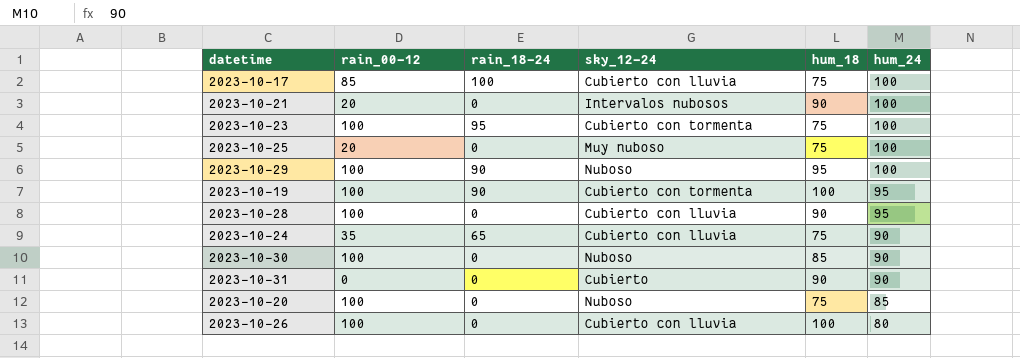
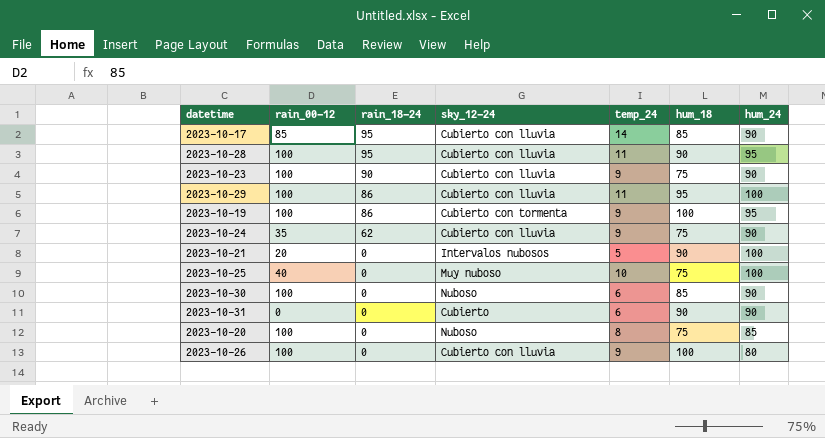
row order: hum_24 descending -> rain_18-24 descending
column temp_24 | position: none -> 5
2023-10-17 | rain_18-24: 100 -> 95
2023-10-17 | hum_18: 75 -> 85
2023-10-17 | hum_24: 100 -> 90
2023-10-28 | rain_18-24: 0 -> 95
2023-10-23 | rain_18-24: 95 -> 90
2023-10-23 | sky_12-24: Cubierto con tormenta -> Cubierto con lluvia
2023-10-23 | hum_24: 100 -> 90
2023-10-29 | rain_18-24: 90 -> 86
2023-10-29 | sky_12-24: Nuboso -> Cubierto con lluvia
2023-10-19 | rain_18-24: 90 -> 86
2023-10-24 | rain_18-24: 65 -> 62
2023-10-25 | rain_00-12: 20 -> 40

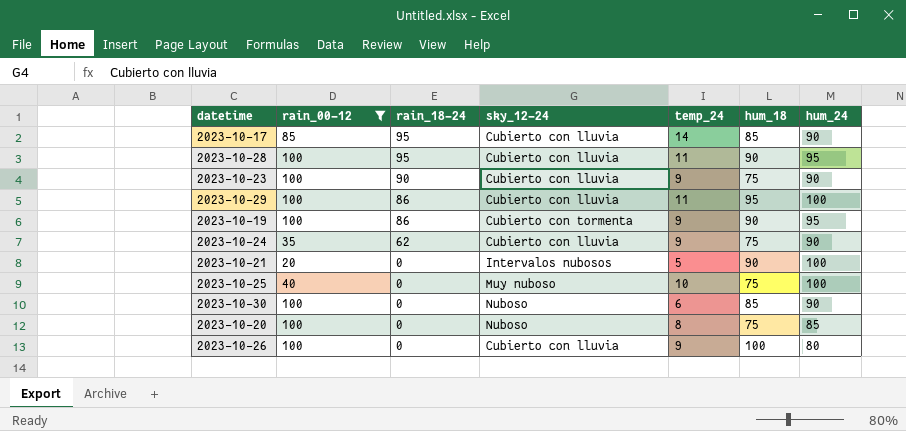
filter: none -> rain_00-12 != 0
2023-10-19 | hum_18: 100 -> 90

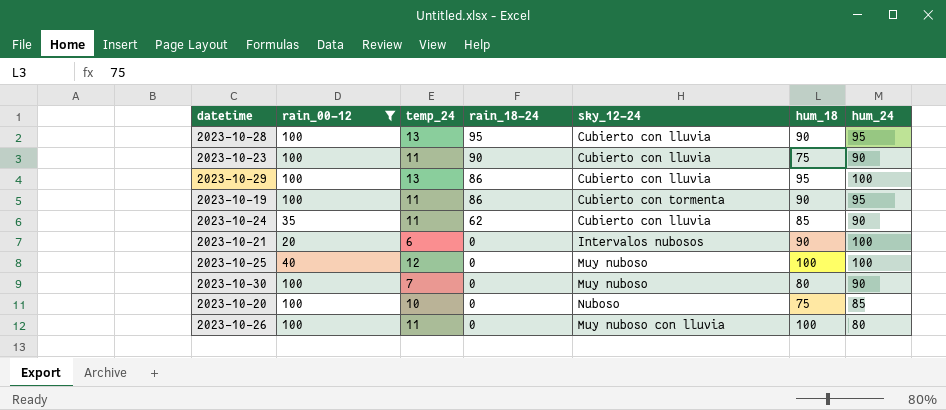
column temp_24 | position: 5 -> 3
row 2023-10-17: 85 | 95 | Cubierto con lluvia | 14 | 85 | 90 -> none
2023-10-28 | temp_24: 11 -> 13
2023-10-23 | temp_24: 9 -> 11
2023-10-29 | temp_24: 11 -> 13
2023-10-19 | temp_24: 9 -> 11
2023-10-24 | temp_24: 9 -> 11
2023-10-24 | hum_18: 75 -> 85
2023-10-21 | temp_24: 5 -> 6
2023-10-25 | temp_24: 10 -> 12
2023-10-25 | hum_18: 75 -> 100
2023-10-30 | temp_24: 6 -> 7
2023-10-30 | sky_12-24: Nuboso -> Muy nuboso
2023-10-30 | hum_18: 85 -> 80
2023-10-20 | temp_24: 8 -> 10
2023-10-26 | temp_24: 9 -> 11
2023-10-26 | sky_12-24: Cubierto con lluvia -> Muy nuboso con lluvia

